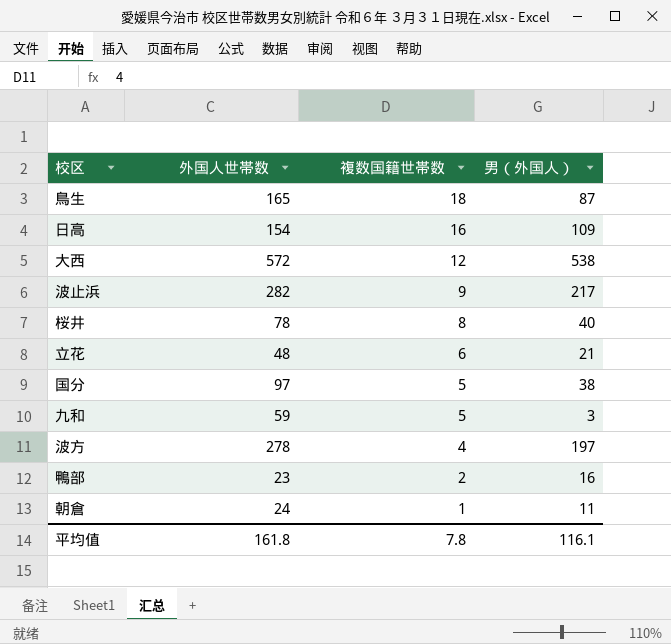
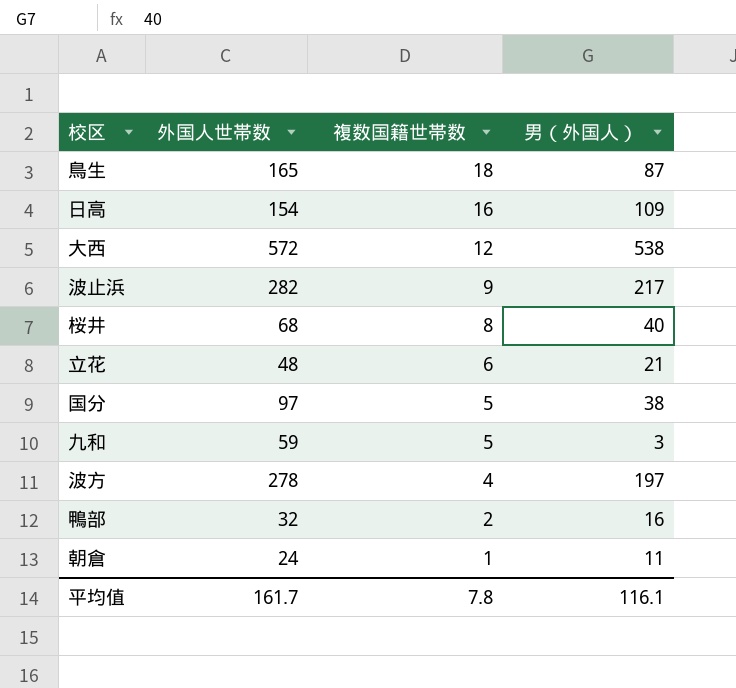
桜井 | 外国人世帯数: 78 -> 68
鴨部 | 外国人世帯数: 23 -> 32
平均值 | 外国人世帯数: 161.8 -> 161.7

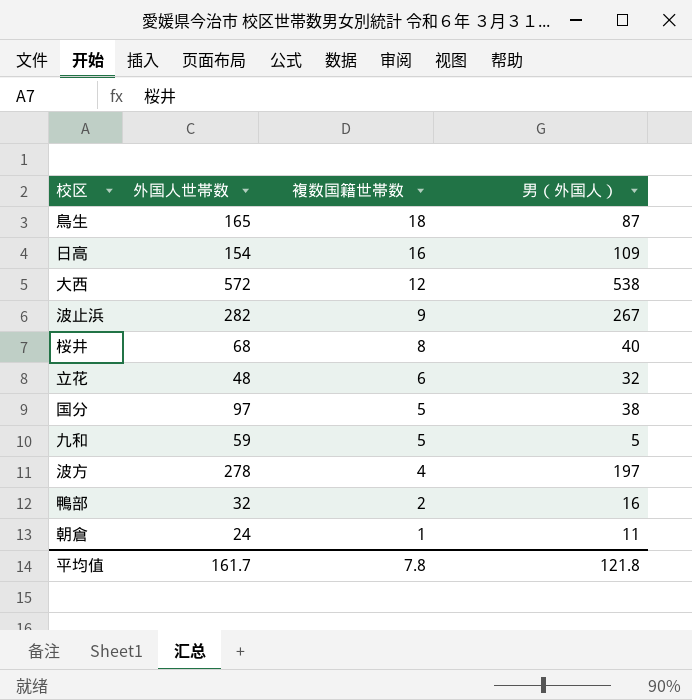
波止浜 | 男（外国人）: 217 -> 267
立花 | 男（外国人）: 21 -> 32
九和 | 男（外国人）: 3 -> 5
平均值 | 男（外国人）: 116.1 -> 121.8

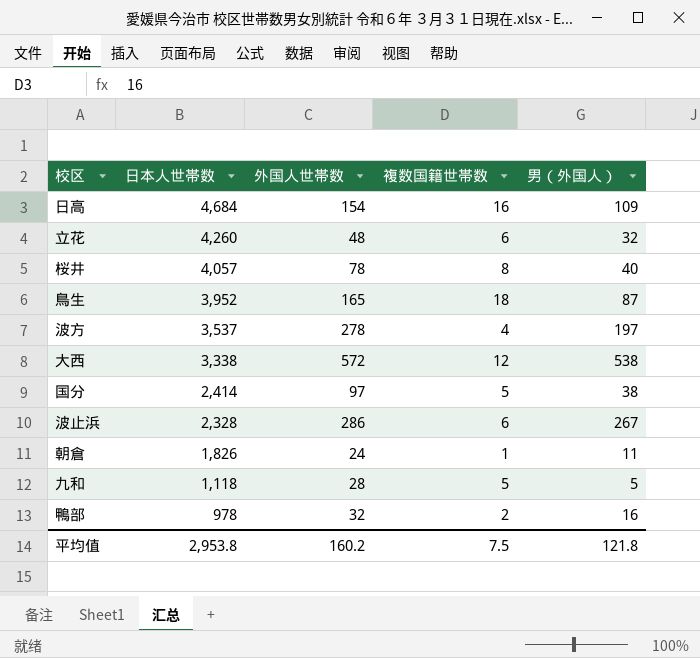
row order: 複数国籍世帯数 descending -> 日本人世帯数 descending
column 日本人世帯数 | position: none -> 2
桜井 | 外国人世帯数: 68 -> 78
波止浜 | 外国人世帯数: 282 -> 286
波止浜 | 複数国籍世帯数: 9 -> 6
九和 | 外国人世帯数: 59 -> 28
平均值 | 外国人世帯数: 161.7 -> 160.2
平均值 | 複数国籍世帯数: 7.8 -> 7.5

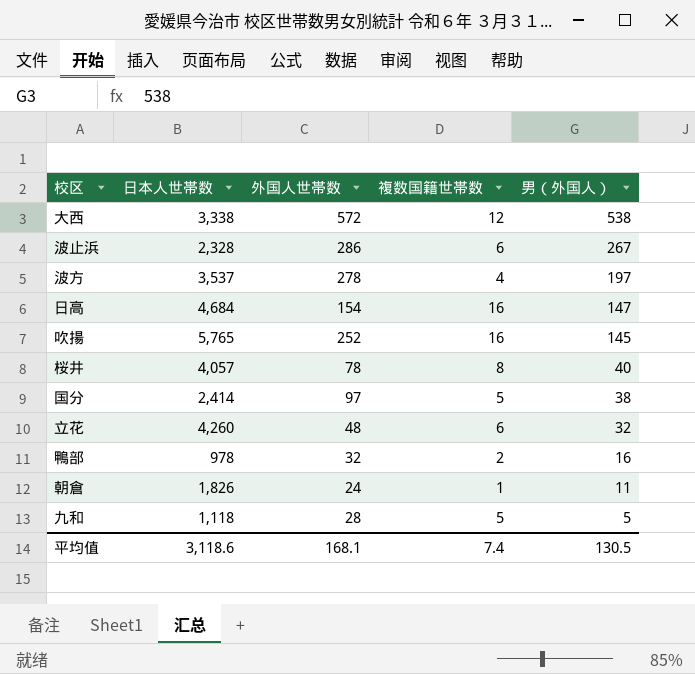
row order: 日本人世帯数 descending -> 男（外国人） descending
row 鳥生: 3,952 | 165 | 18 | 87 -> none
日高 | 男（外国人）: 109 -> 147
row 吹揚: none -> 5,765 | 252 | 16 | 145
平均值 | 日本人世帯数: 2,953.8 -> 3,118.6
平均值 | 外国人世帯数: 160.2 -> 168.1
平均值 | 複数国籍世帯数: 7.5 -> 7.4
平均值 | 男（外国人）: 121.8 -> 130.5

